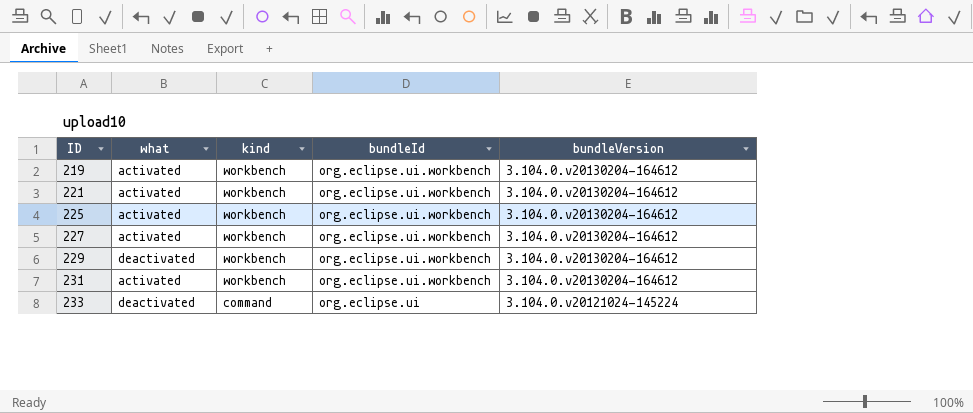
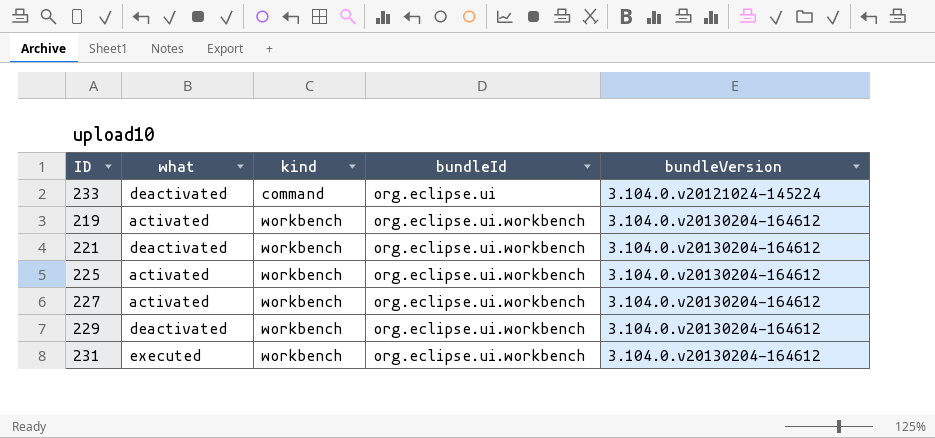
row order: ID ascending -> kind ascending
221 | what: activated -> deactivated
231 | what: activated -> executed

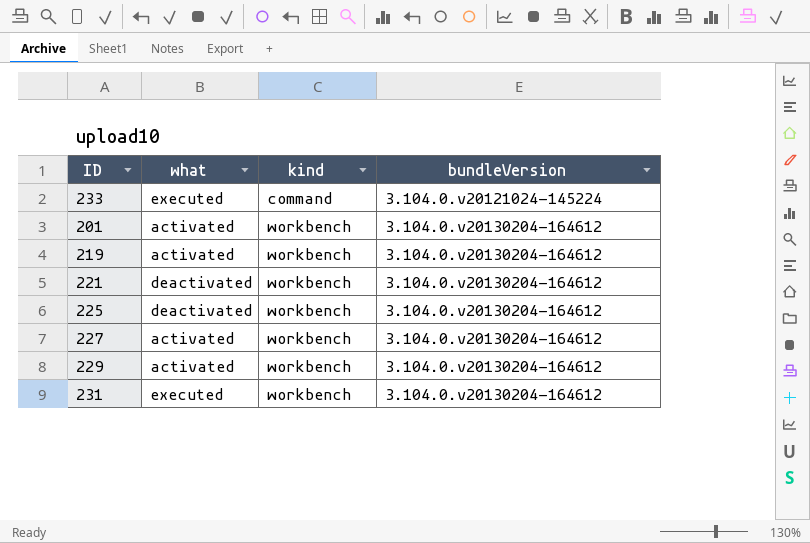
column bundleId | position: 4 -> none
233 | what: deactivated -> executed
row 201: none -> activated | workbench | 3.104.0.v20130204-164612
225 | what: activated -> deactivated
229 | what: deactivated -> activated

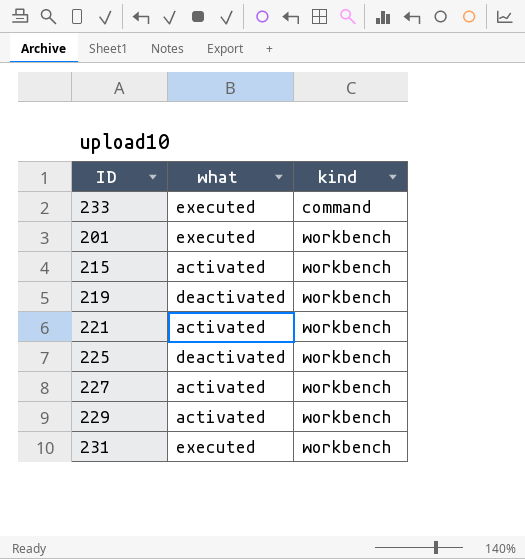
column bundleVersion | position: 4 -> none
201 | what: activated -> executed
row 215: none -> activated | workbench
219 | what: activated -> deactivated
221 | what: deactivated -> activated

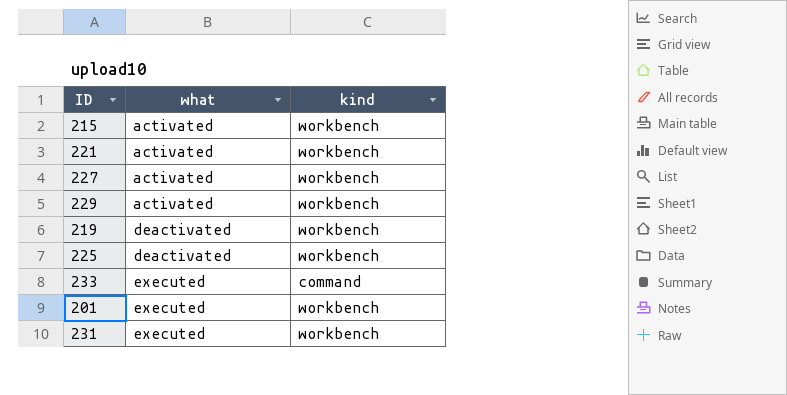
row order: kind ascending -> what ascending

